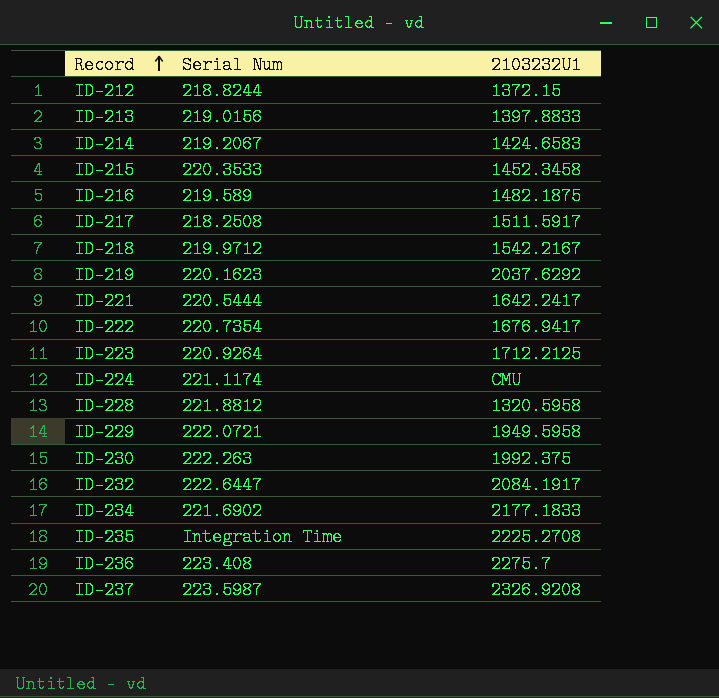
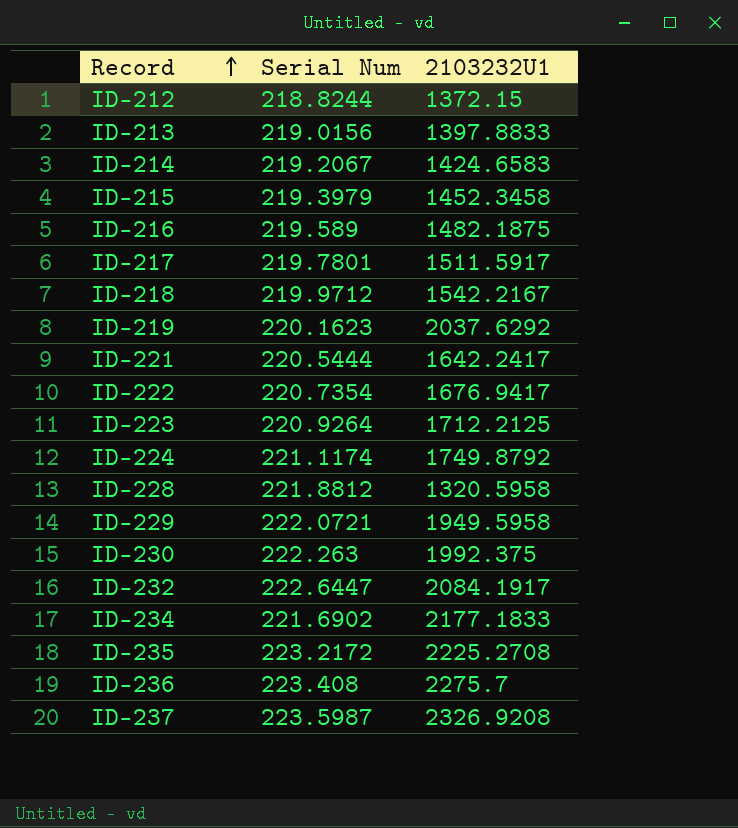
ID-215 | Serial Num: 220.3533 -> 219.3979
ID-217 | Serial Num: 218.2508 -> 219.7801
ID-224 | 2103232U1: CMU -> 1749.8792
ID-235 | Serial Num: Integration Time -> 223.2172

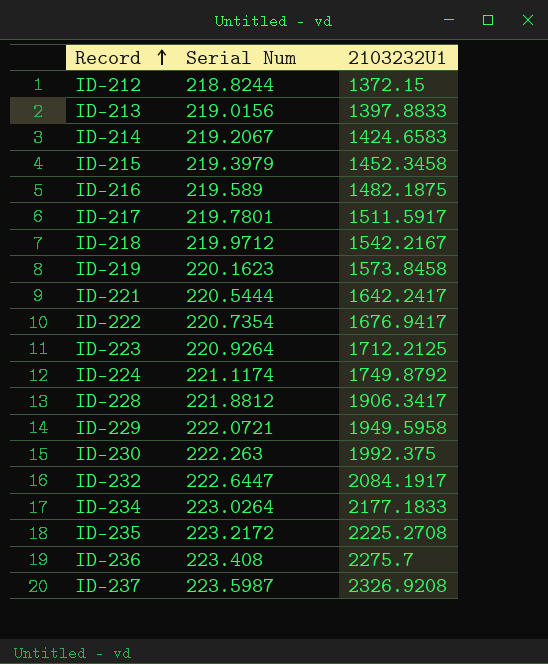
ID-219 | 2103232U1: 2037.6292 -> 1573.8458
ID-228 | 2103232U1: 1320.5958 -> 1906.3417
ID-234 | Serial Num: 221.6902 -> 223.0264

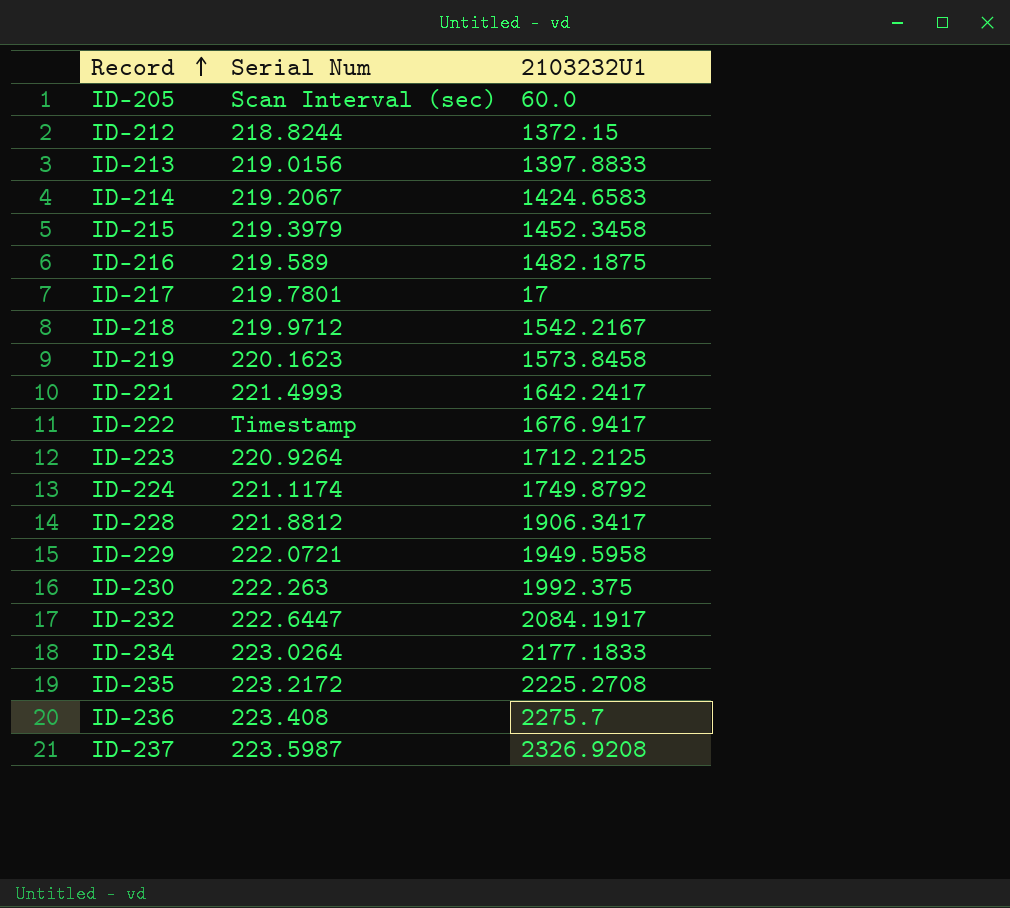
row ID-205: none -> Scan Interval (sec) | 60.0
ID-217 | 2103232U1: 1511.5917 -> 17
ID-221 | Serial Num: 220.5444 -> 221.4993
ID-222 | Serial Num: 220.7354 -> Timestamp

